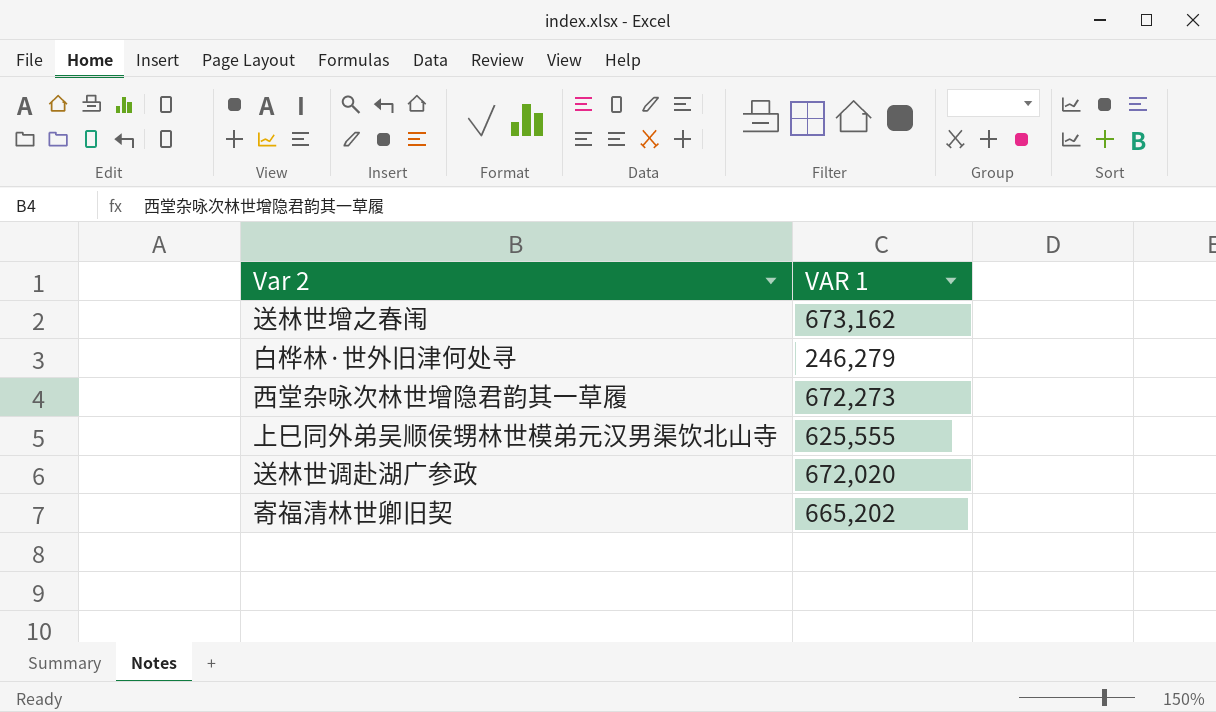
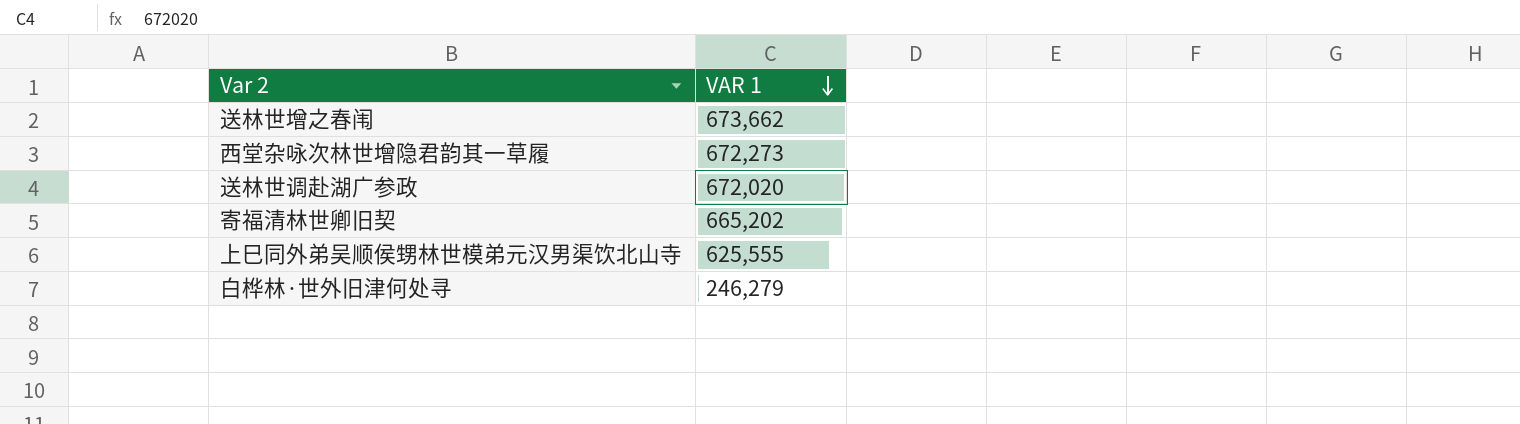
row order: none -> VAR 1 descending
送林世增之春闱 | VAR 1: 673,162 -> 673,662

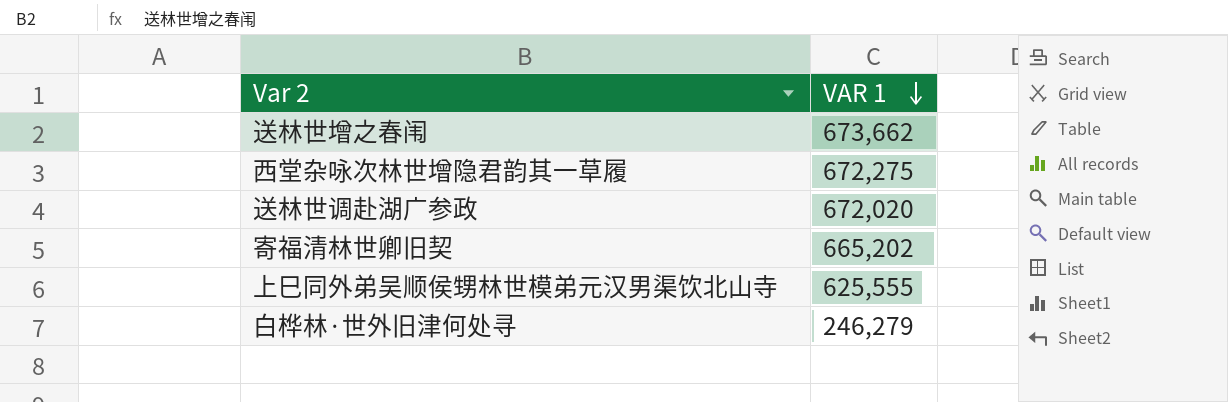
西堂杂咏次林世增隐君韵其一草履 | VAR 1: 672,273 -> 672,275

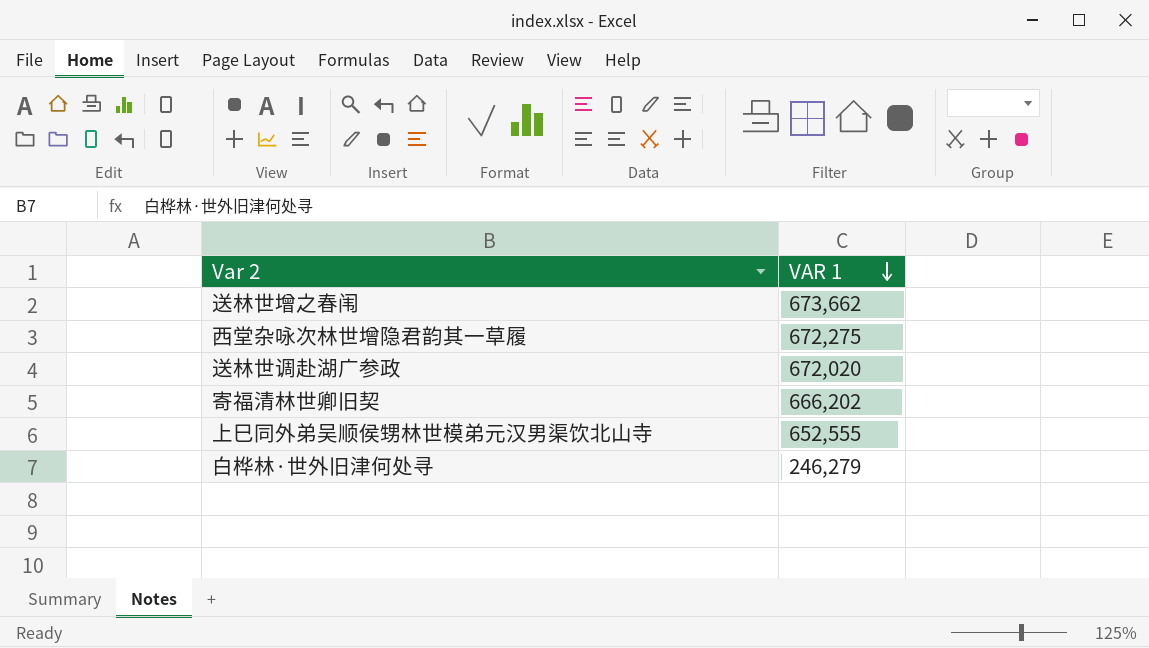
寄福清林世卿旧契 | VAR 1: 665,202 -> 666,202
上巳同外弟吴顺侯甥林世模弟元汉男渠饮北山寺 | VAR 1: 625,555 -> 652,555

